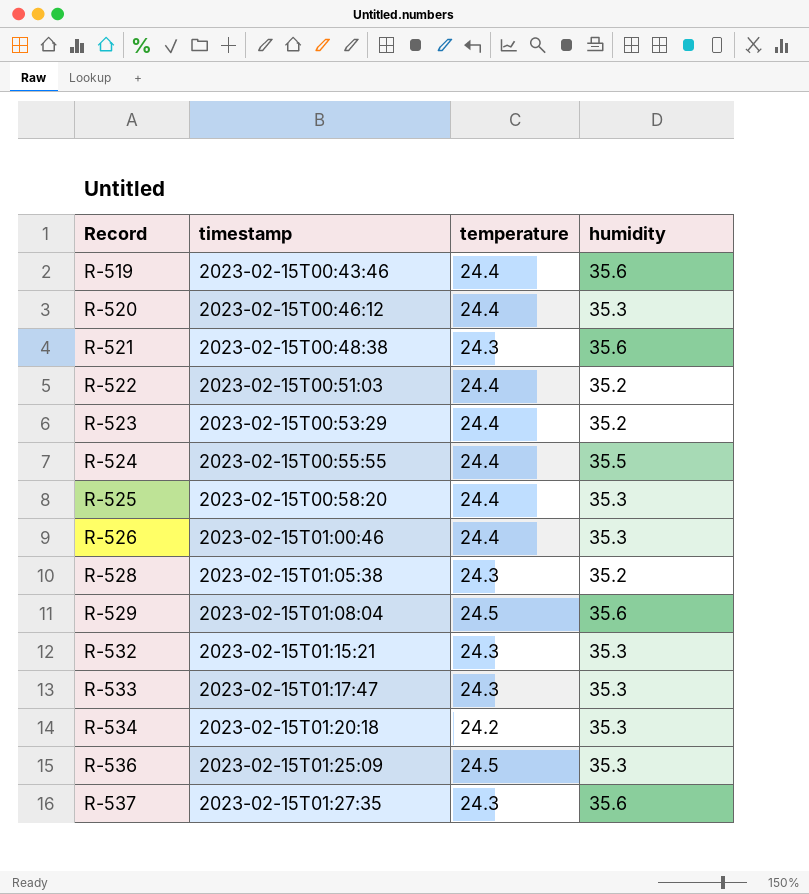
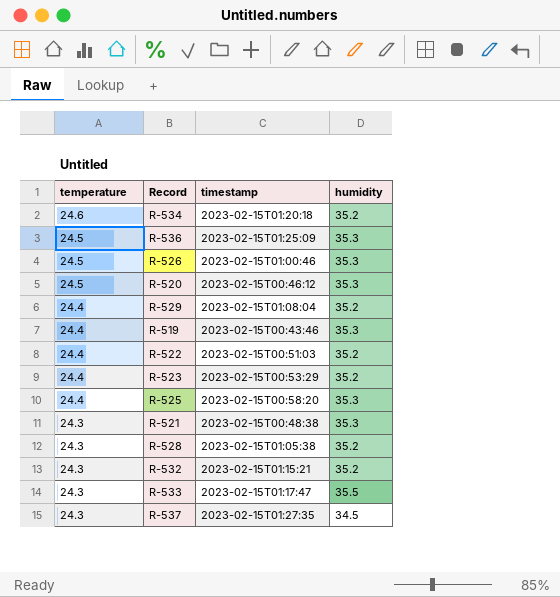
row order: Record ascending -> temperature descending
column temperature | position: 3 -> 1
row R-524: 2023-02-15T00:55:55 | 24.4 | 35.5 -> none
R-534 | temperature: 24.2 -> 24.6
R-534 | humidity: 35.3 -> 35.2
R-526 | temperature: 24.4 -> 24.5
R-520 | temperature: 24.4 -> 24.5
R-529 | temperature: 24.5 -> 24.4
R-529 | humidity: 35.6 -> 35.2
R-519 | humidity: 35.6 -> 35.3
R-521 | humidity: 35.6 -> 35.3
R-532 | humidity: 35.3 -> 35.2
R-533 | humidity: 35.3 -> 35.5
R-537 | humidity: 35.6 -> 34.5

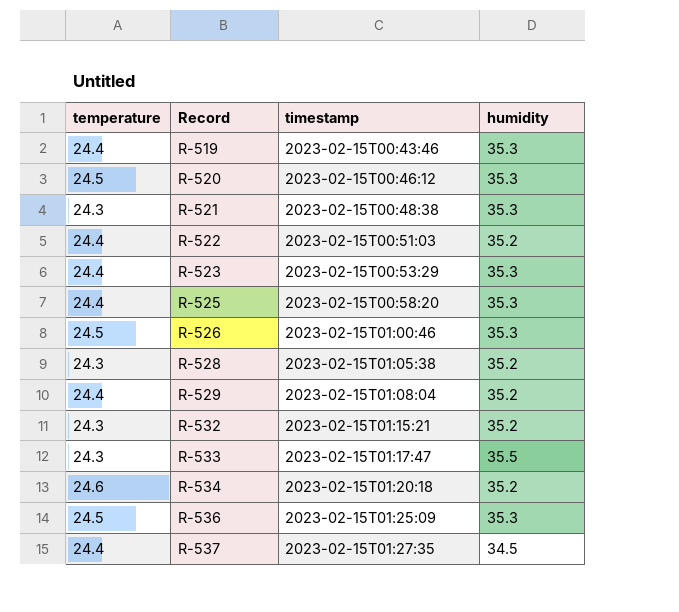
row order: temperature descending -> Record ascending
R-523 | humidity: 35.2 -> 35.3
R-537 | temperature: 24.3 -> 24.4

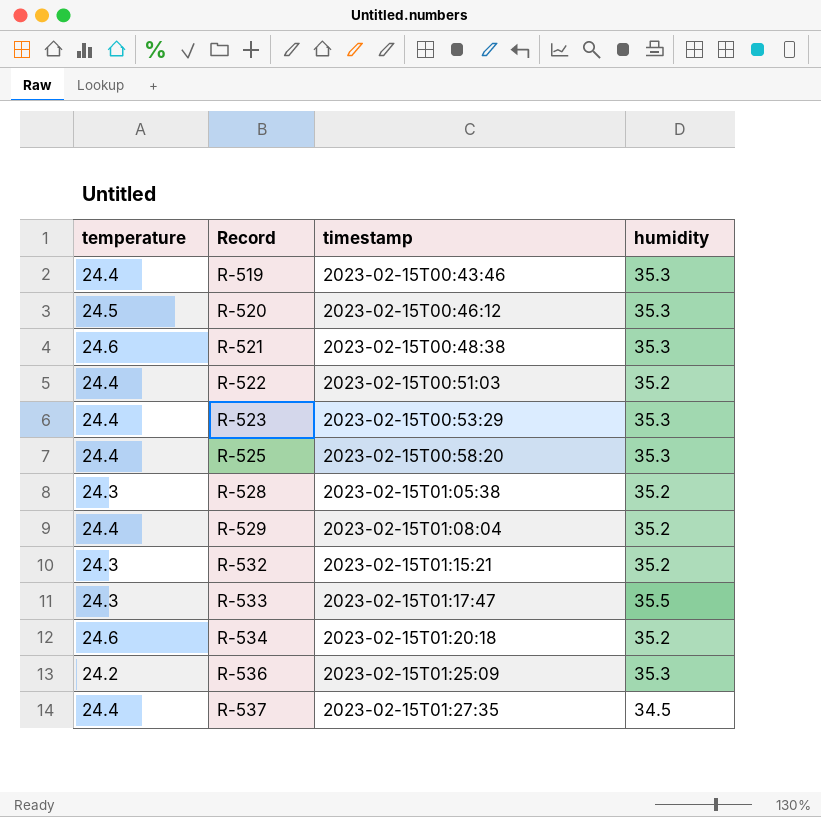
row R-526: 24.5 | 2023-02-15T01:00:46 | 35.3 -> none
R-521 | temperature: 24.3 -> 24.6
R-536 | temperature: 24.5 -> 24.2

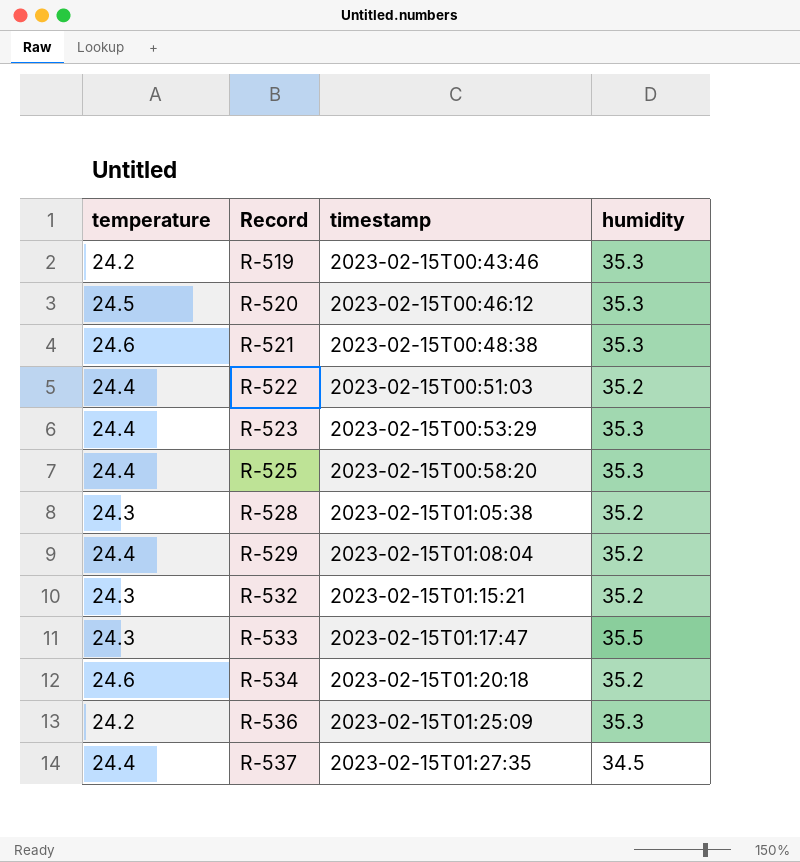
R-519 | temperature: 24.4 -> 24.2

